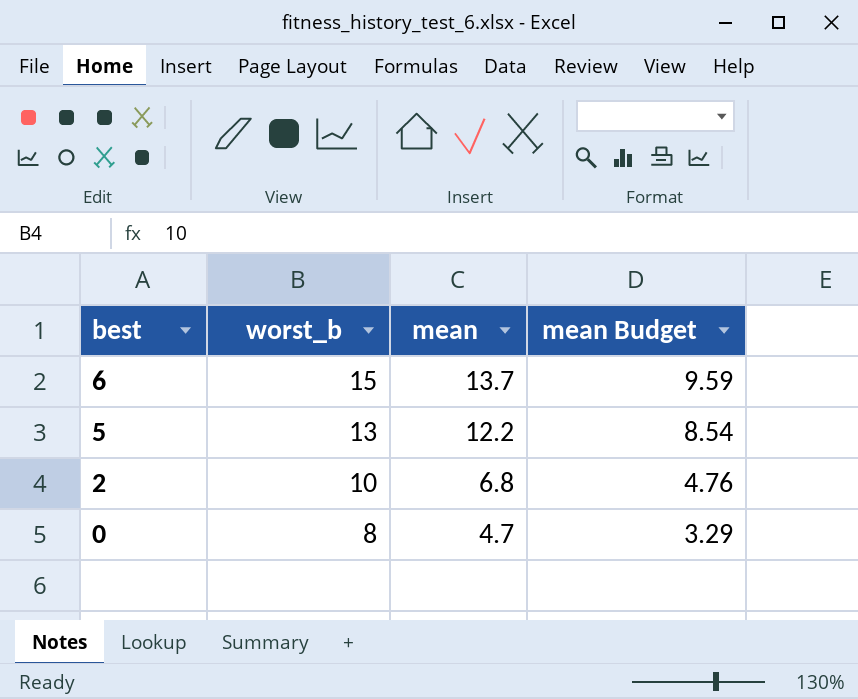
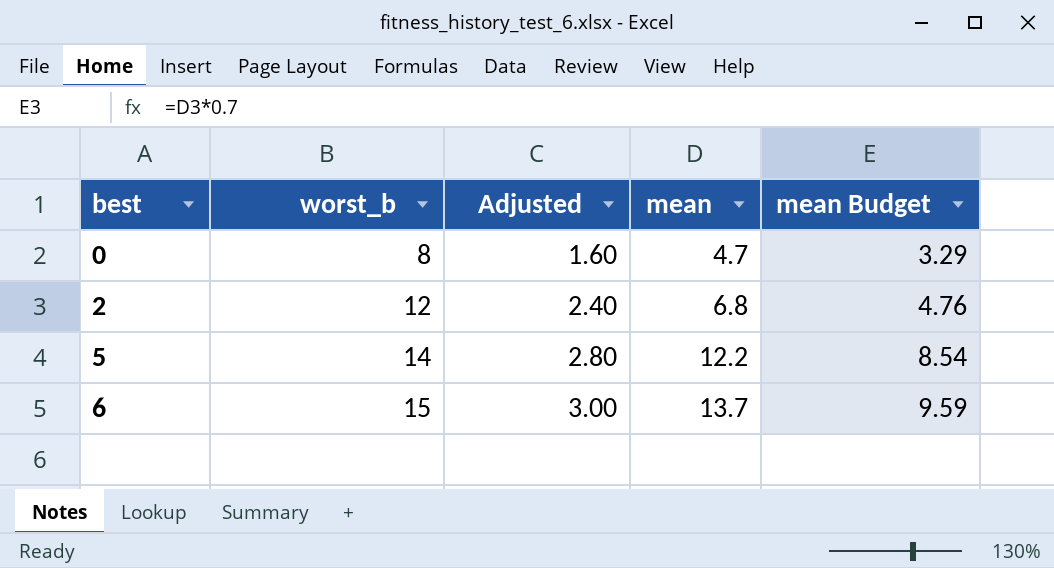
row order: best descending -> best ascending
column Adjusted | formula: none -> [worst_b] * 0.2
2 | worst_b: 10 -> 12
5 | worst_b: 13 -> 14

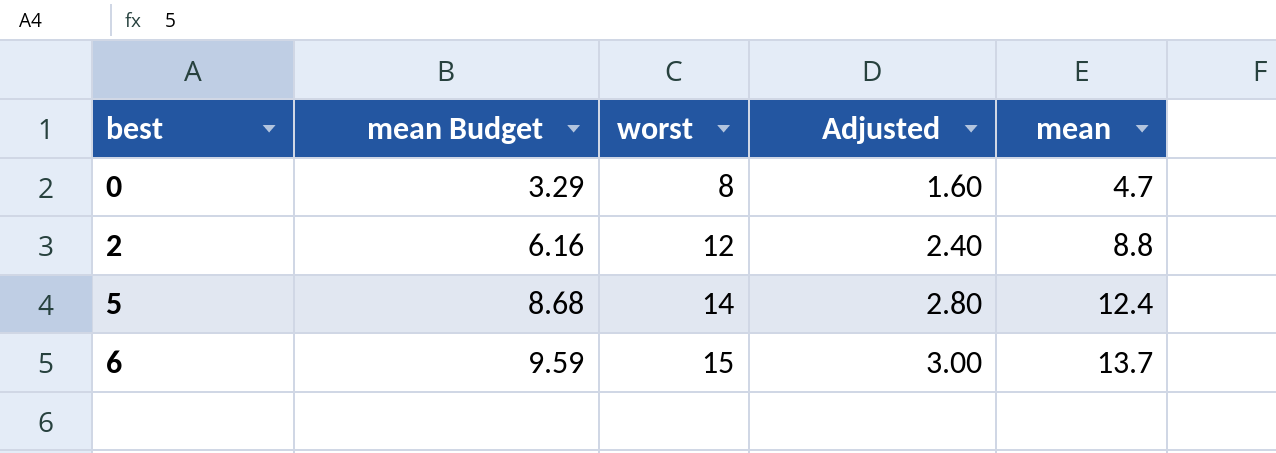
column mean Budget | position: 5 -> 2
column name: worst_b -> worst
2 | mean Budget: 4.76 -> 6.16
2 | mean: 6.8 -> 8.8
5 | mean Budget: 8.54 -> 8.68
5 | mean: 12.2 -> 12.4

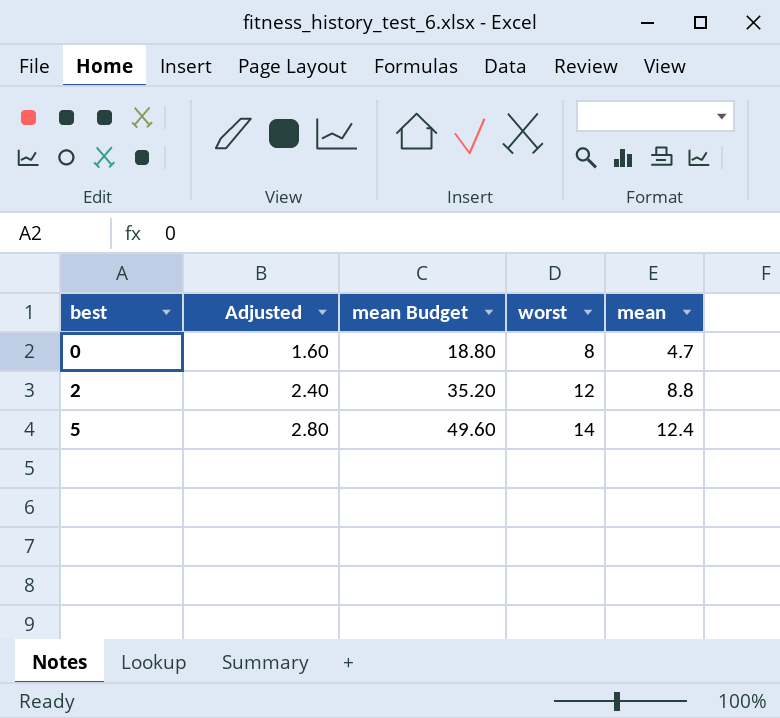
column Adjusted | position: 4 -> 2
column mean Budget | formula: [mean] * 0.7 -> [mean] * 4
row 6: 9.59 | 15 | 3.00 | 13.7 -> none

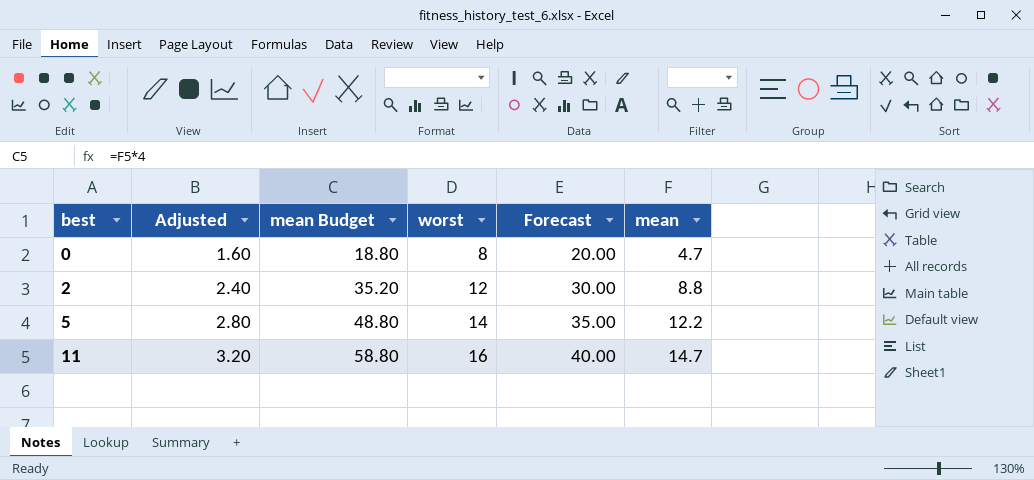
column Forecast | formula: none -> [worst] * 2.5
5 | mean Budget: 49.60 -> 48.80
5 | mean: 12.4 -> 12.2
row 11: none -> 3.20 | 58.80 | 16 | 40.00 | 14.7

